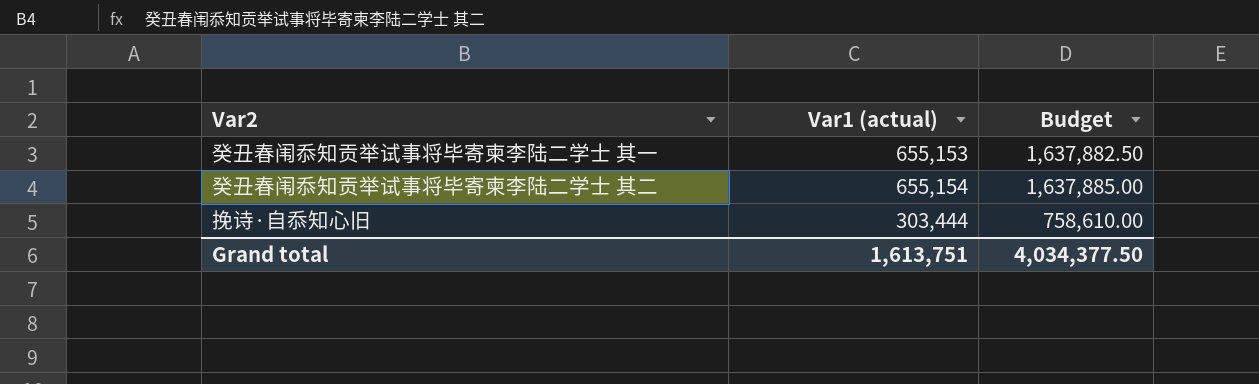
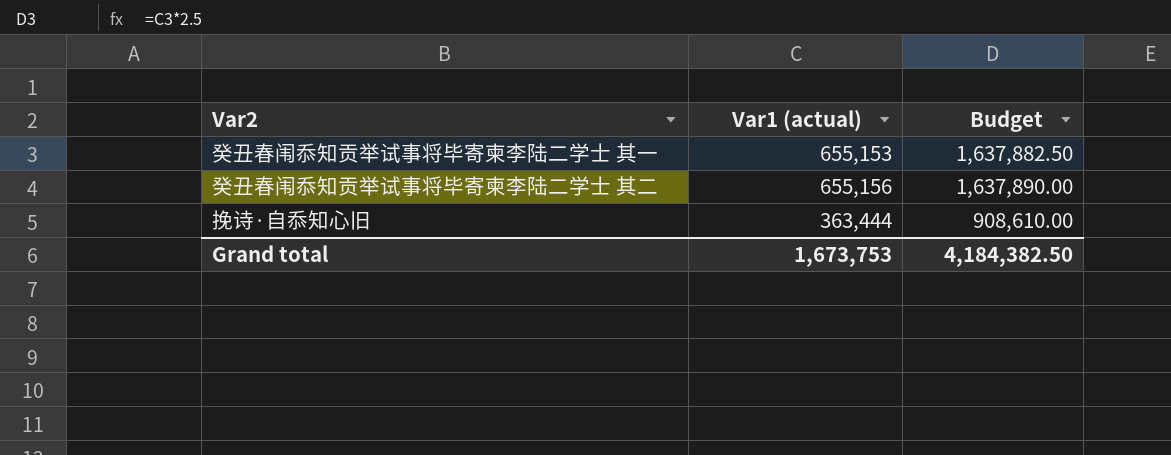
癸丑春闱忝知贡举试事将毕寄柬李陆二学士 其二 | Var1 (actual): 655,154 -> 655,156
癸丑春闱忝知贡举试事将毕寄柬李陆二学士 其二 | Budget: 1,637,885.00 -> 1,637,890.00
挽诗·自忝知心旧 | Var1 (actual): 303,444 -> 363,444
挽诗·自忝知心旧 | Budget: 758,610.00 -> 908,610.00
Grand total | Var1 (actual): 1,613,751 -> 1,673,753
Grand total | Budget: 4,034,377.50 -> 4,184,382.50

